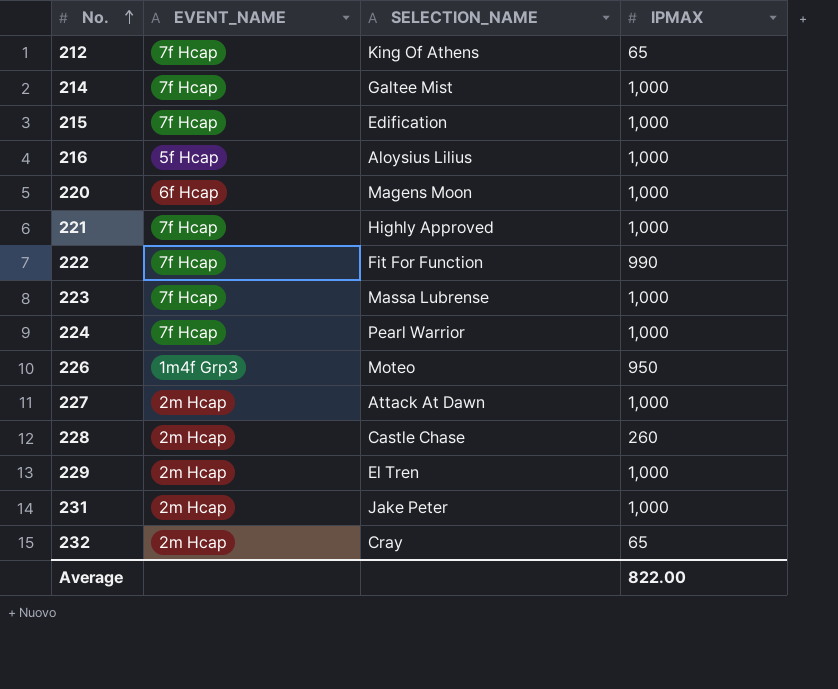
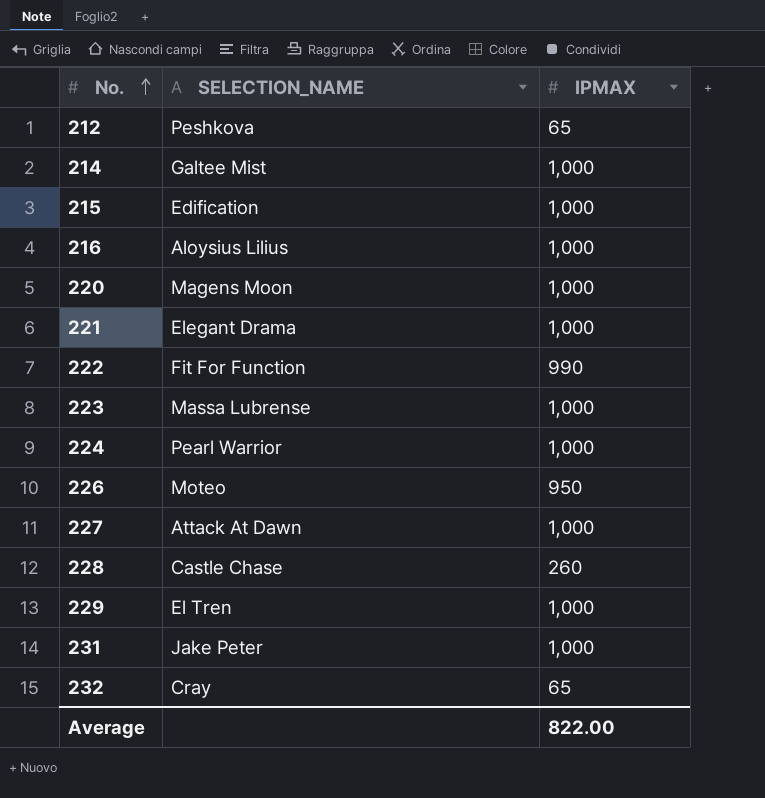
column EVENT_NAME | position: 2 -> none
212 | SELECTION_NAME: King Of Athens -> Peshkova
221 | SELECTION_NAME: Highly Approved -> Elegant Drama

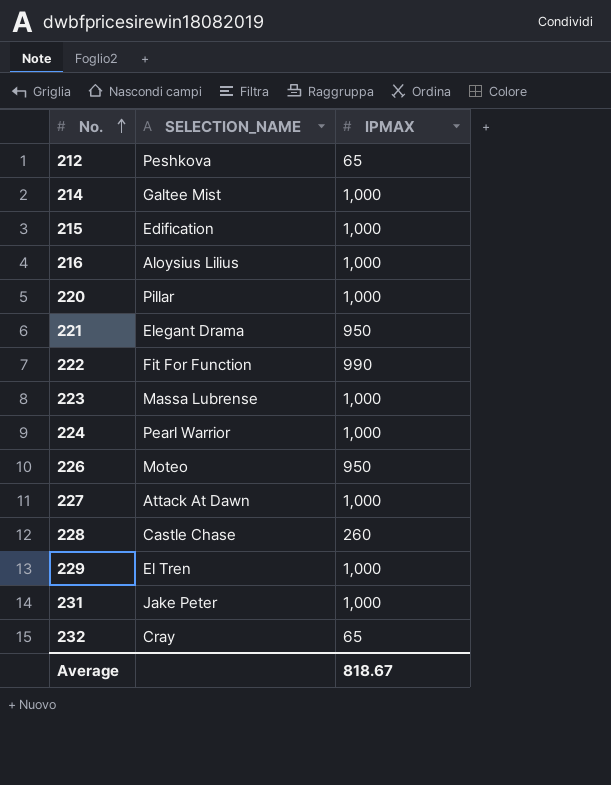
220 | SELECTION_NAME: Magens Moon -> Pillar
221 | IPMAX: 1,000 -> 950
Average | IPMAX: 822.00 -> 818.67

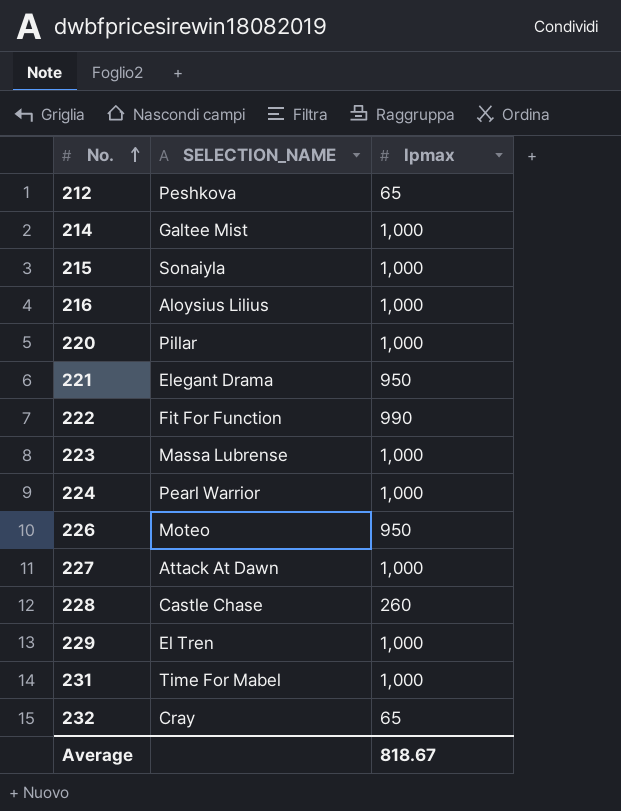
column name: IPMAX -> Ipmax
215 | SELECTION_NAME: Edification -> Sonaiyla
231 | SELECTION_NAME: Jake Peter -> Time For Mabel

